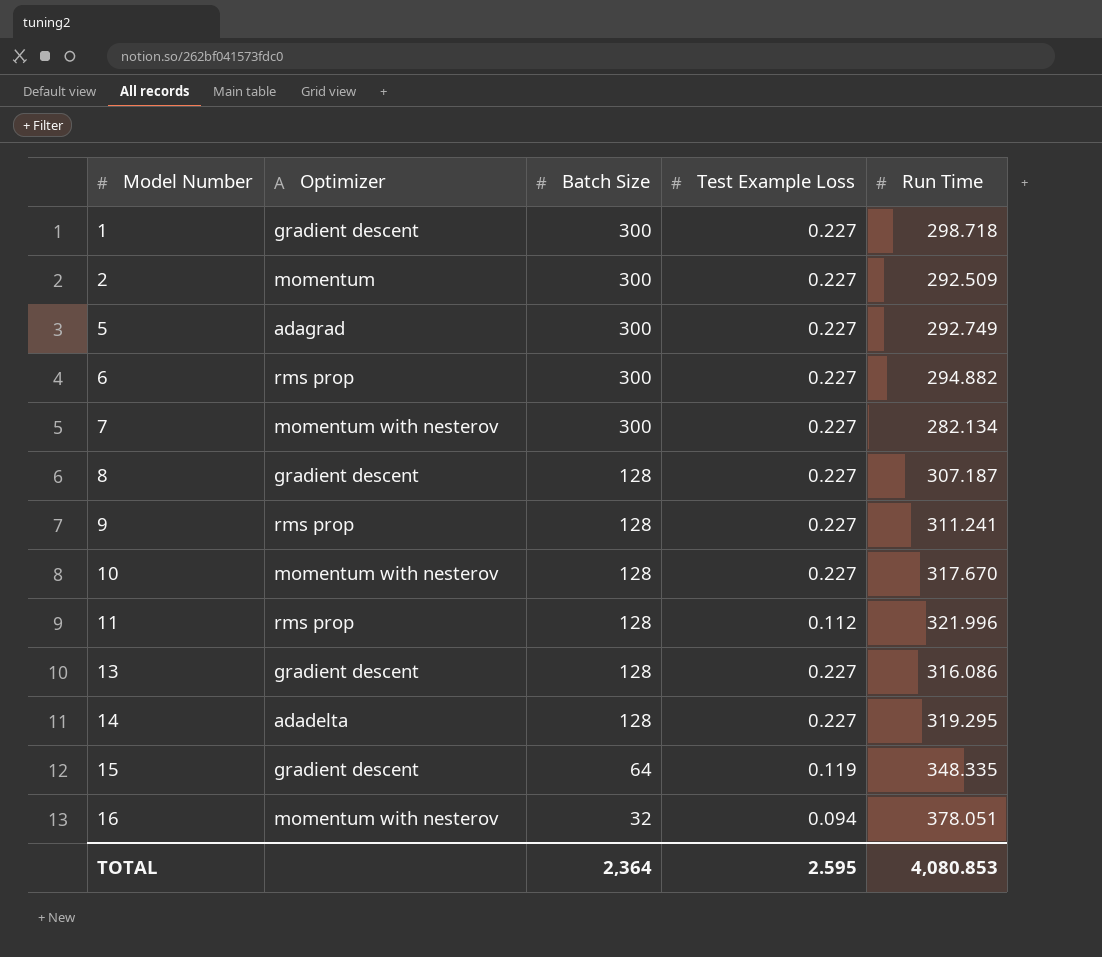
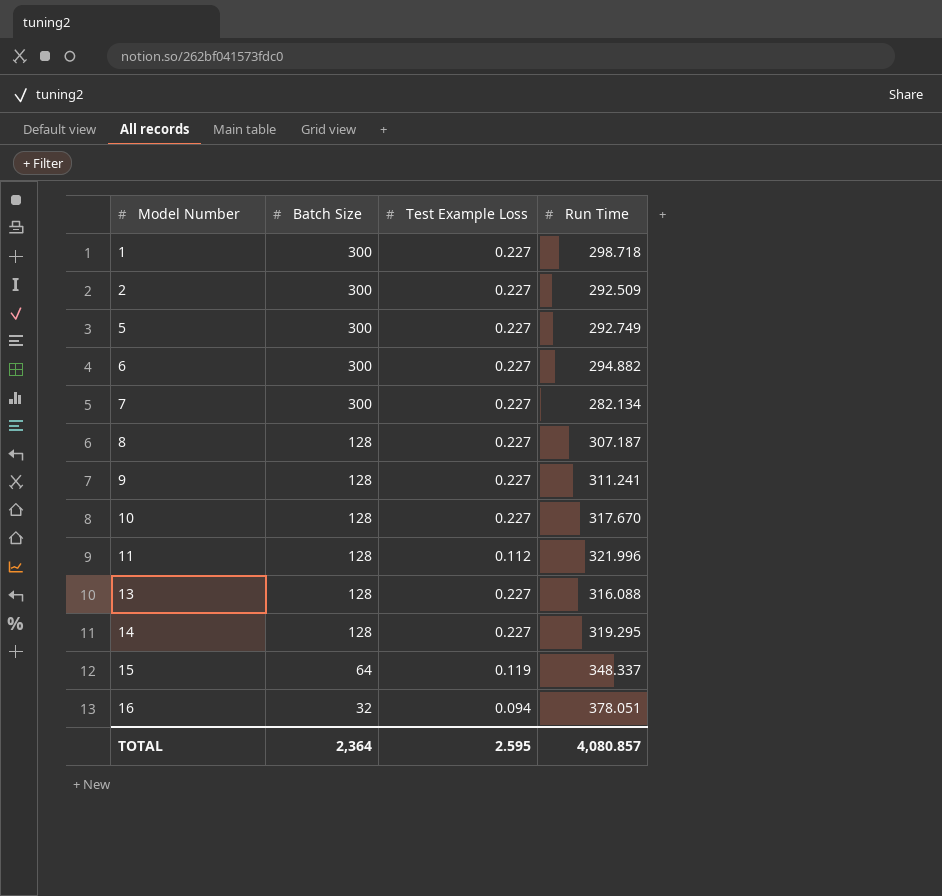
column Optimizer | position: 2 -> none
13 | Run Time: 316.086 -> 316.088
15 | Run Time: 348.335 -> 348.337
TOTAL | Run Time: 4,080.853 -> 4,080.857

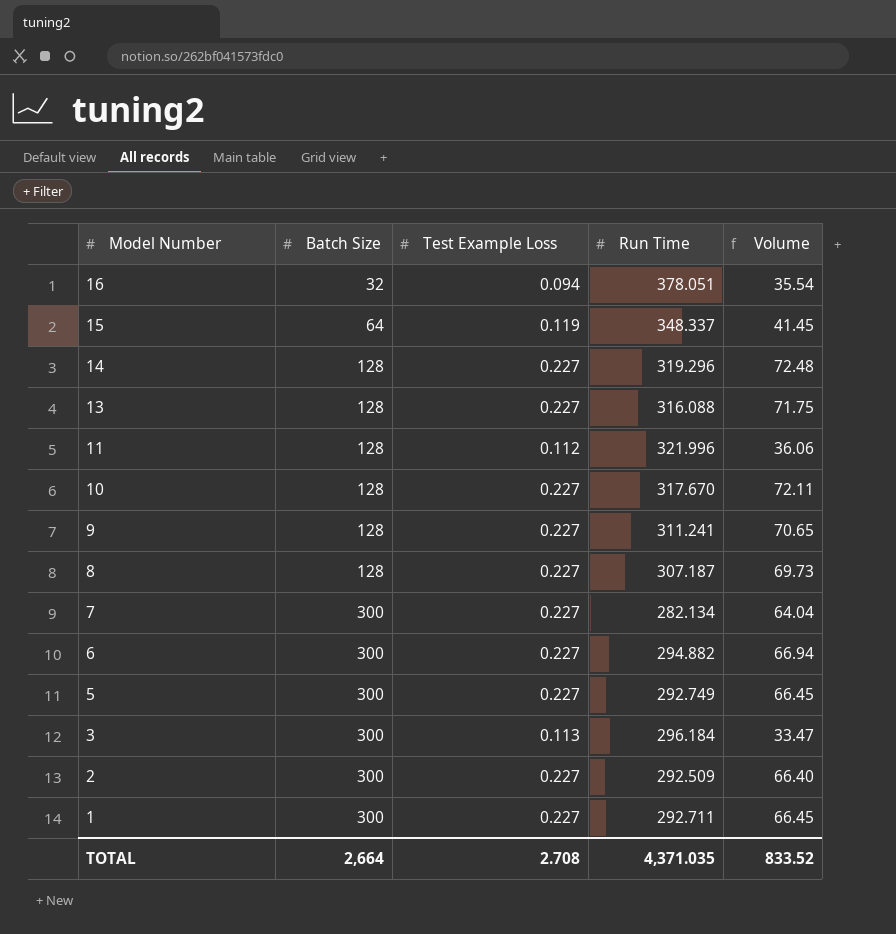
row order: Model Number ascending -> Model Number descending
column Volume | formula: none -> [Test Example Loss] * [Run Time]
14 | Run Time: 319.295 -> 319.296
row 3: none -> 300 | 0.113 | 296.184 | 33.47
1 | Run Time: 298.718 -> 292.711
TOTAL | Batch Size: 2,364 -> 2,664
TOTAL | Test Example Loss: 2.595 -> 2.708
TOTAL | Run Time: 4,080.857 -> 4,371.035

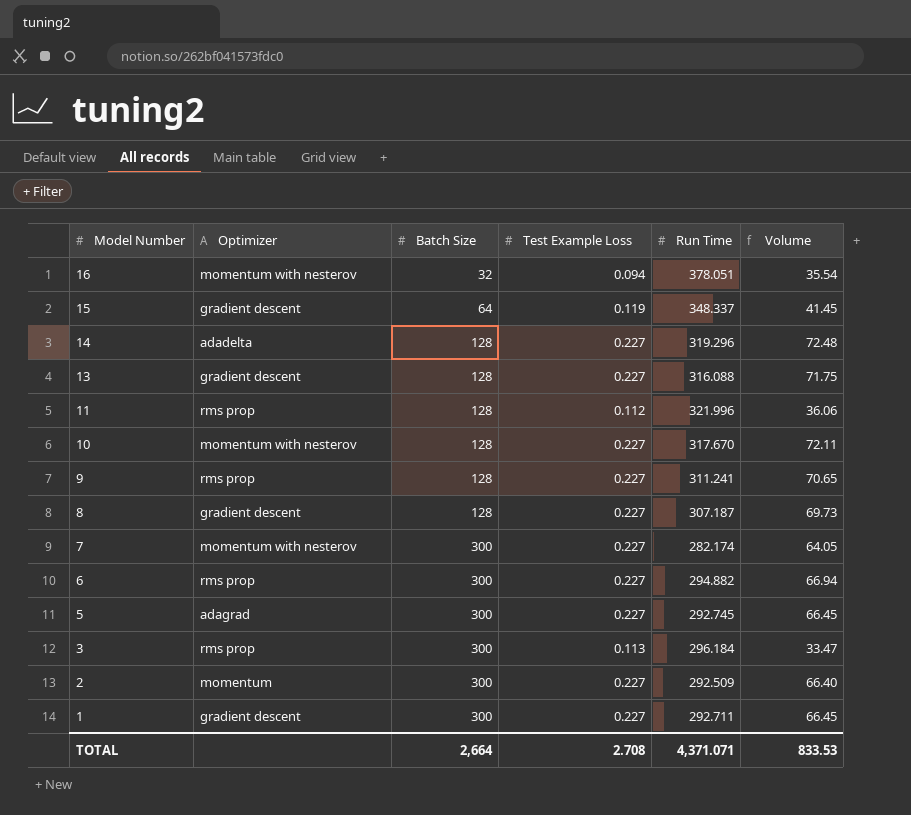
column Optimizer | position: none -> 2
7 | Run Time: 282.134 -> 282.174
7 | Volume: 64.04 -> 64.05
5 | Run Time: 292.749 -> 292.745
TOTAL | Run Time: 4,371.035 -> 4,371.071
TOTAL | Volume: 833.52 -> 833.53

